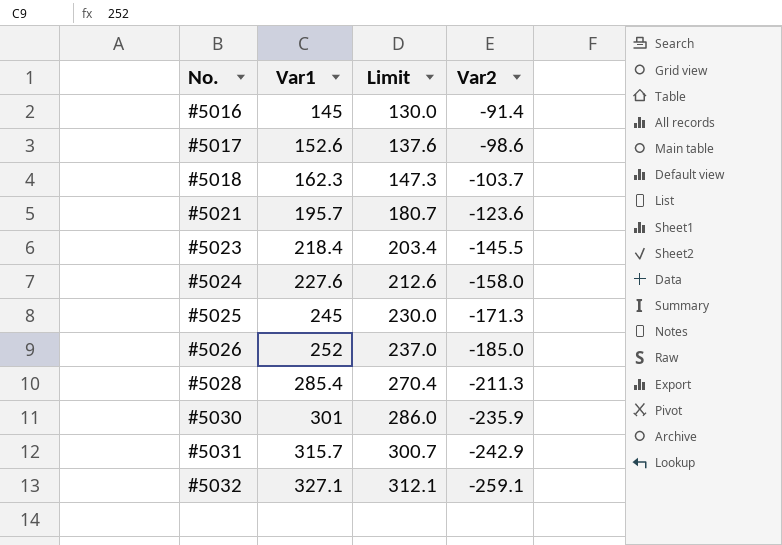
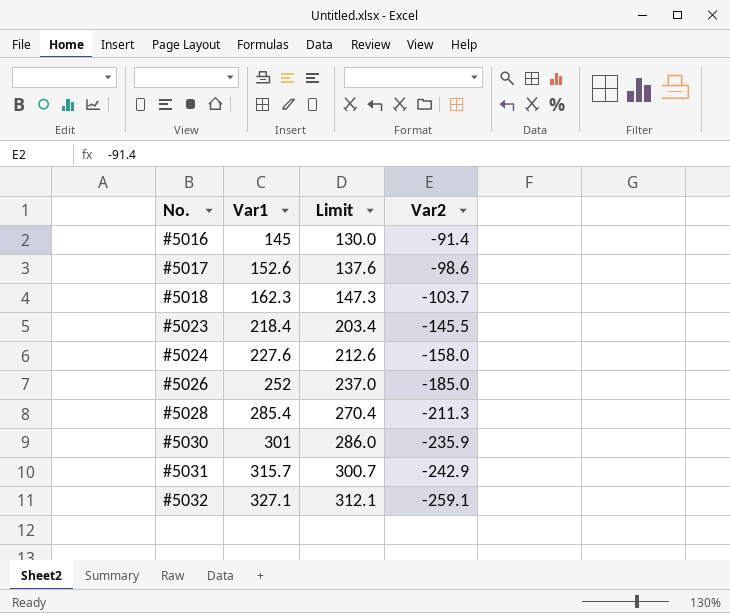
row #5021: 195.7 | 180.7 | -123.6 -> none
row #5025: 245 | 230.0 | -171.3 -> none

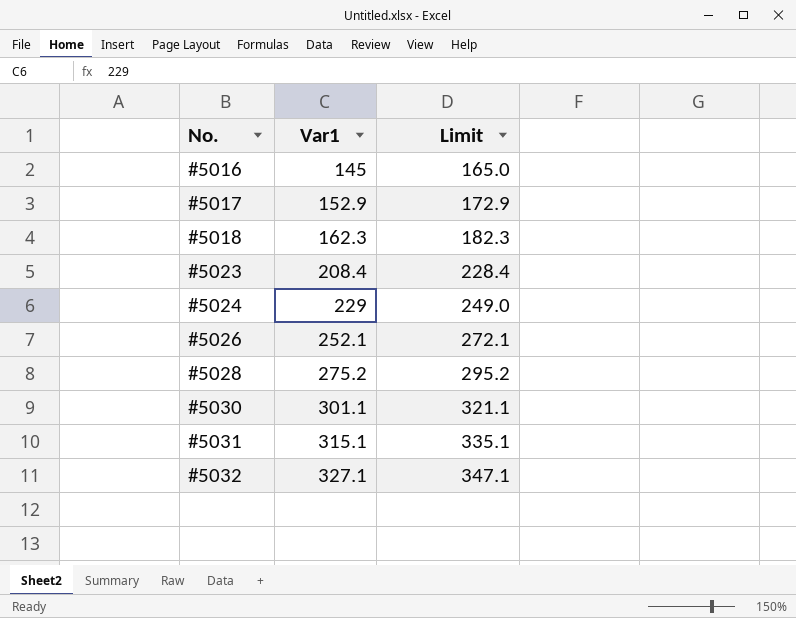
column Var2 | position: 4 -> none
column Limit | formula: [Var1] - 15 -> [Var1] + 20
#5017 | Var1: 152.6 -> 152.9
#5023 | Var1: 218.4 -> 208.4
#5024 | Var1: 227.6 -> 229
#5026 | Var1: 252 -> 252.1
#5028 | Var1: 285.4 -> 275.2
#5030 | Var1: 301 -> 301.1
#5031 | Var1: 315.7 -> 315.1

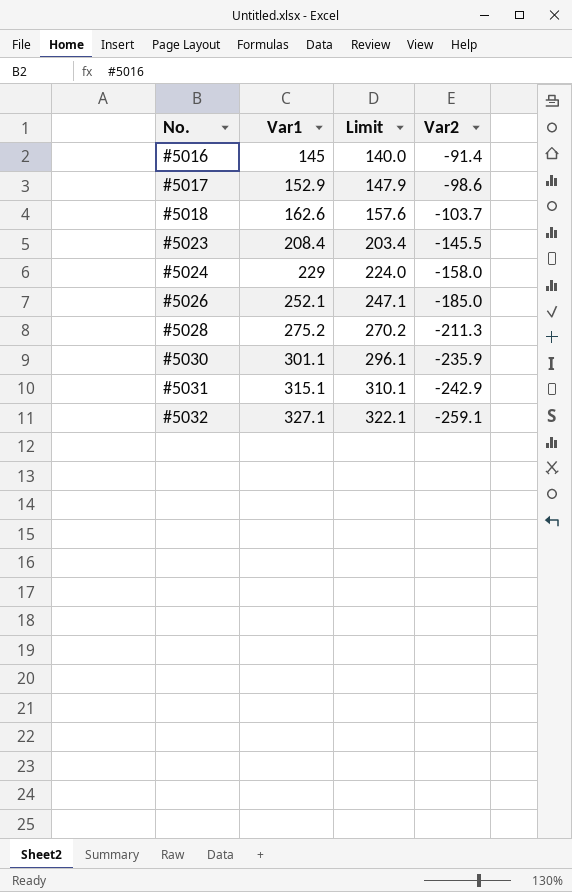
column Limit | formula: [Var1] + 20 -> [Var1] - 5
column Var2 | position: none -> 4
#5018 | Var1: 162.3 -> 162.6

